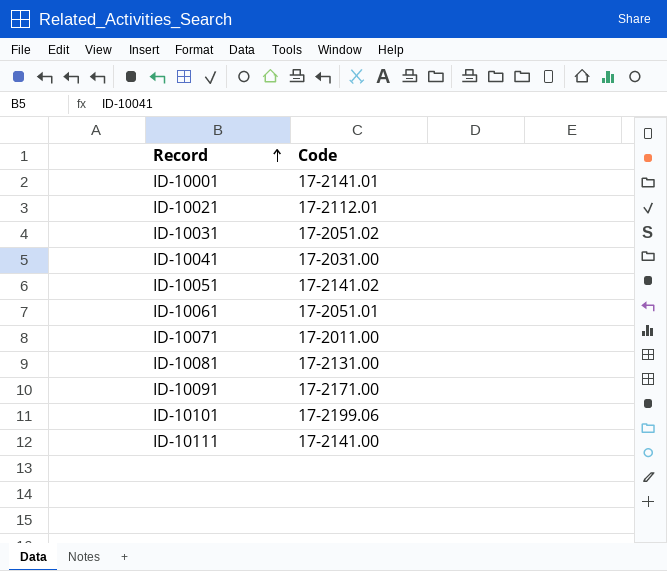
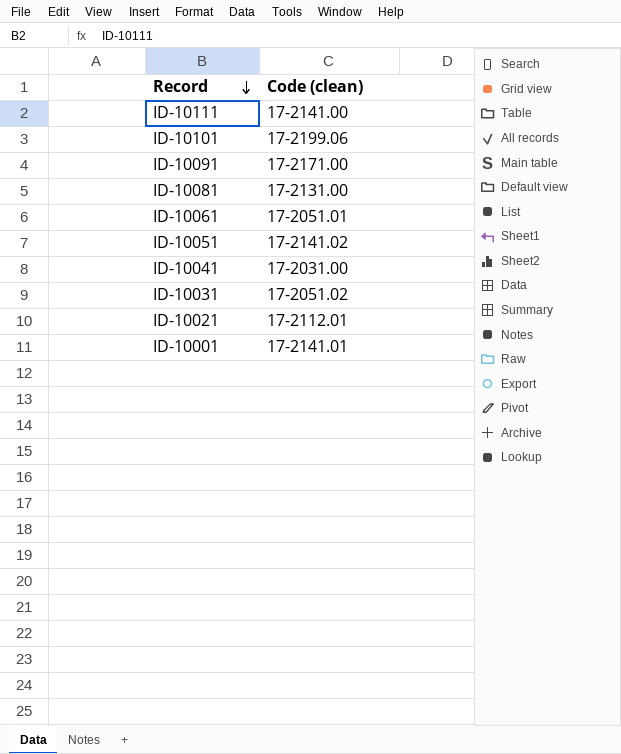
row order: Record ascending -> Record descending
column name: Code -> Code (clean)
row ID-10071: 17-2011.00 -> none

